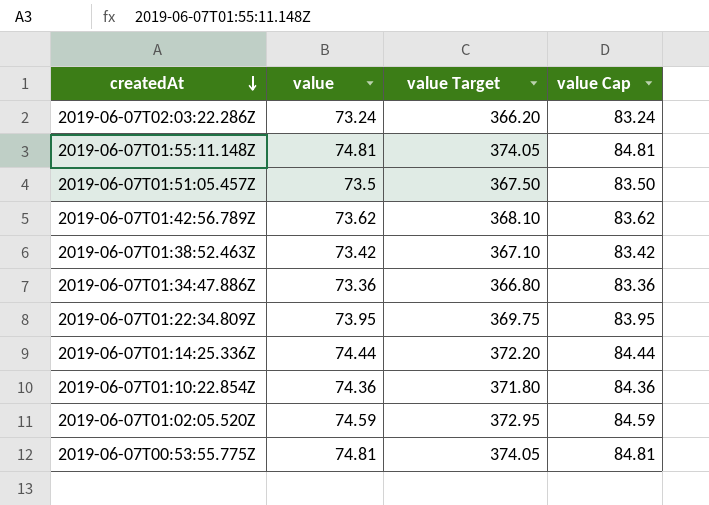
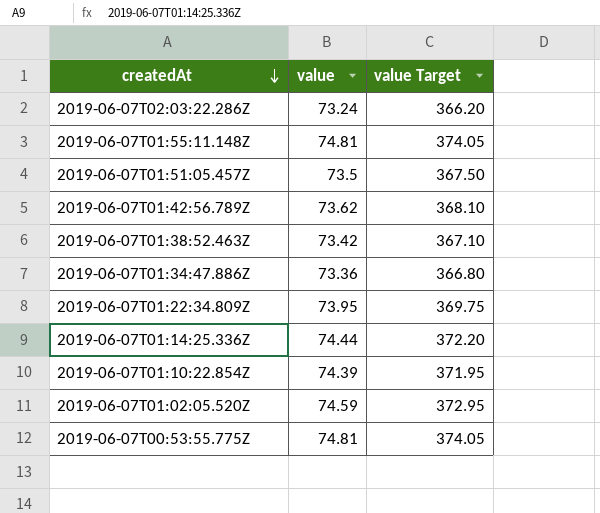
column value Cap | formula: [value] + 10 -> none
2019-06-07T01:10:22.854Z | value: 74.36 -> 74.39
2019-06-07T01:10:22.854Z | value Target: 371.80 -> 371.95

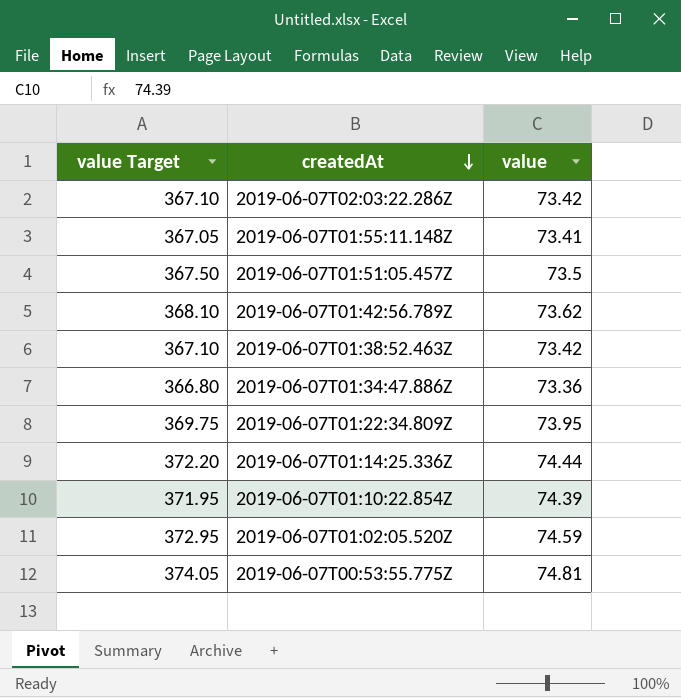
column value Target | position: 3 -> 1
2019-06-07T02:03:22.286Z | value Target: 366.20 -> 367.10
2019-06-07T02:03:22.286Z | value: 73.24 -> 73.42
2019-06-07T01:55:11.148Z | value Target: 374.05 -> 367.05
2019-06-07T01:55:11.148Z | value: 74.81 -> 73.41

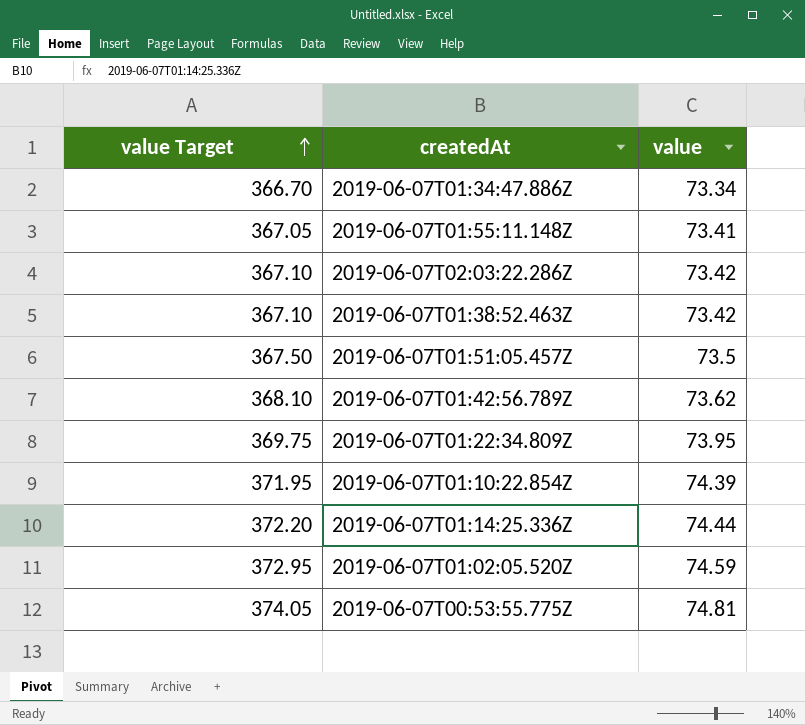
row order: createdAt descending -> value Target ascending
2019-06-07T01:34:47.886Z | value Target: 366.80 -> 366.70
2019-06-07T01:34:47.886Z | value: 73.36 -> 73.34

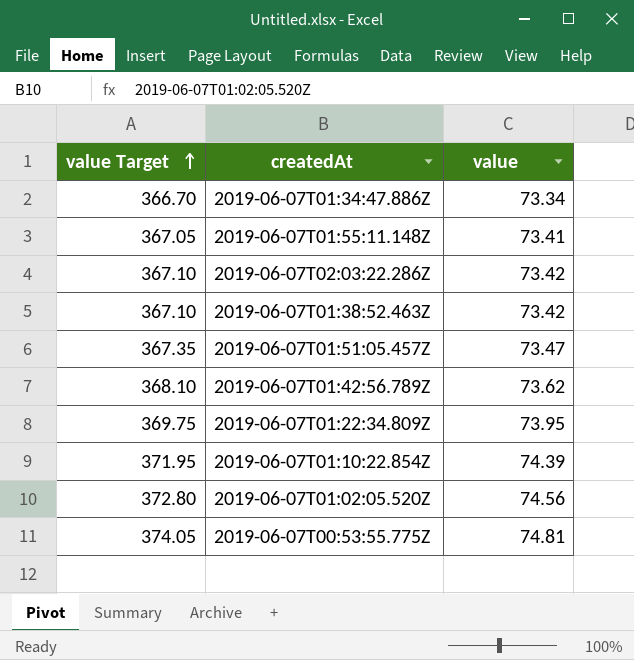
row 2019-06-07T01:14:25.336Z: 372.20 | 74.44 -> none
2019-06-07T01:51:05.457Z | value Target: 367.50 -> 367.35
2019-06-07T01:51:05.457Z | value: 73.5 -> 73.47
2019-06-07T01:02:05.520Z | value Target: 372.95 -> 372.80
2019-06-07T01:02:05.520Z | value: 74.59 -> 74.56

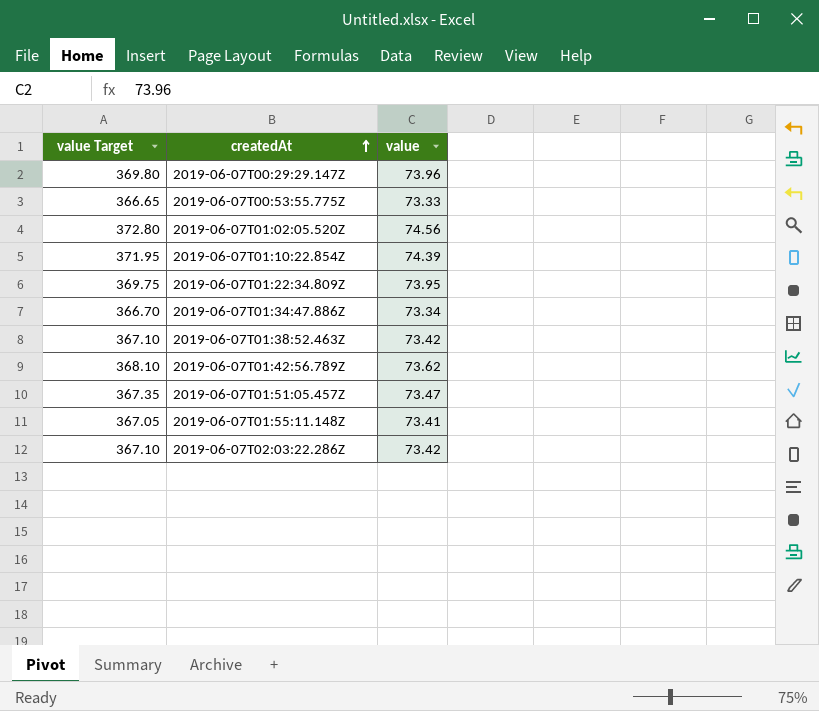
row order: value Target ascending -> createdAt ascending
row 2019-06-07T00:29:29.147Z: none -> 369.80 | 73.96
2019-06-07T00:53:55.775Z | value Target: 374.05 -> 366.65
2019-06-07T00:53:55.775Z | value: 74.81 -> 73.33

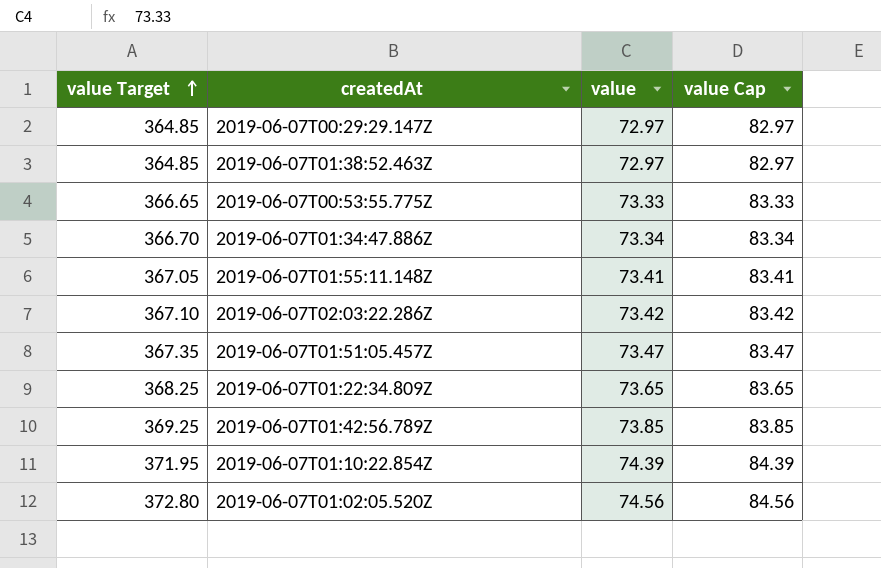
row order: createdAt ascending -> value Target ascending
column value Cap | formula: none -> [value] + 10
2019-06-07T00:29:29.147Z | value Target: 369.80 -> 364.85
2019-06-07T00:29:29.147Z | value: 73.96 -> 72.97
2019-06-07T01:38:52.463Z | value Target: 367.10 -> 364.85
2019-06-07T01:38:52.463Z | value: 73.42 -> 72.97
2019-06-07T01:22:34.809Z | value Target: 369.75 -> 368.25
2019-06-07T01:22:34.809Z | value: 73.95 -> 73.65
2019-06-07T01:42:56.789Z | value Target: 368.10 -> 369.25
2019-06-07T01:42:56.789Z | value: 73.62 -> 73.85

